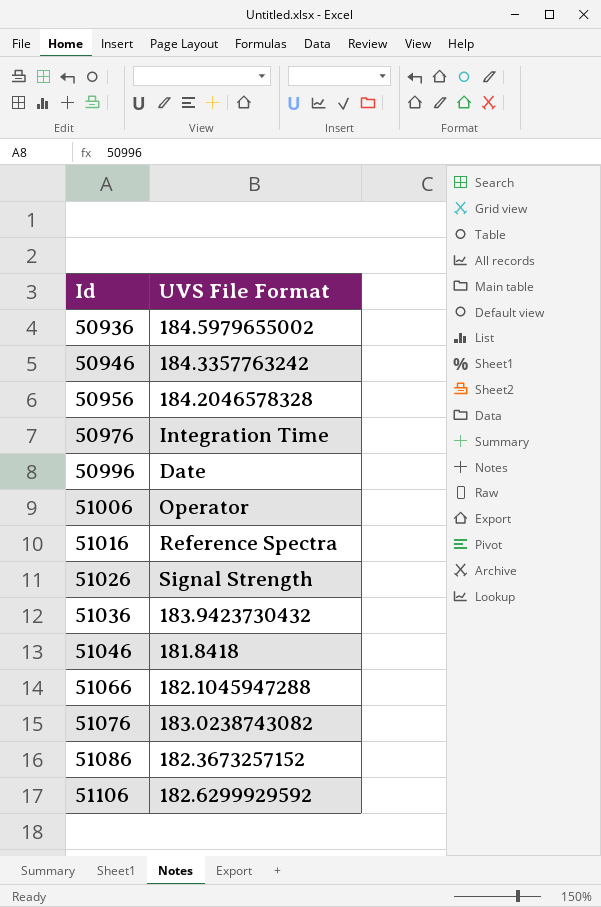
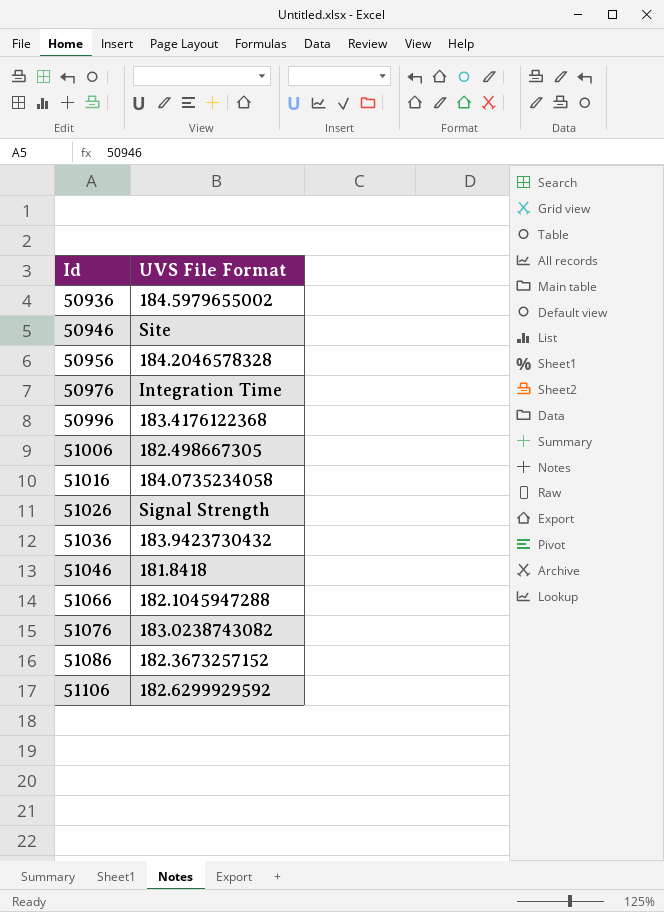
50946 | UVS File Format: 184.3357763242 -> Site
50996 | UVS File Format: Date -> 183.4176122368
51006 | UVS File Format: Operator -> 182.498667305
51016 | UVS File Format: Reference Spectra -> 184.0735234058

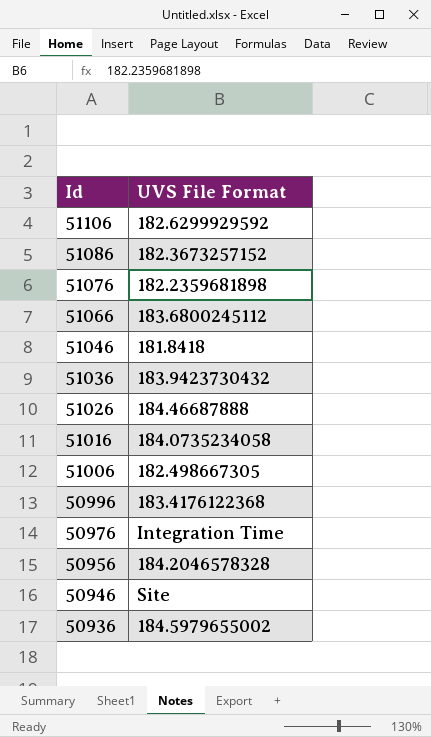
row order: Id ascending -> Id descending
51076 | UVS File Format: 183.0238743082 -> 182.2359681898
51066 | UVS File Format: 182.1045947288 -> 183.6800245112
51026 | UVS File Format: Signal Strength -> 184.46687888

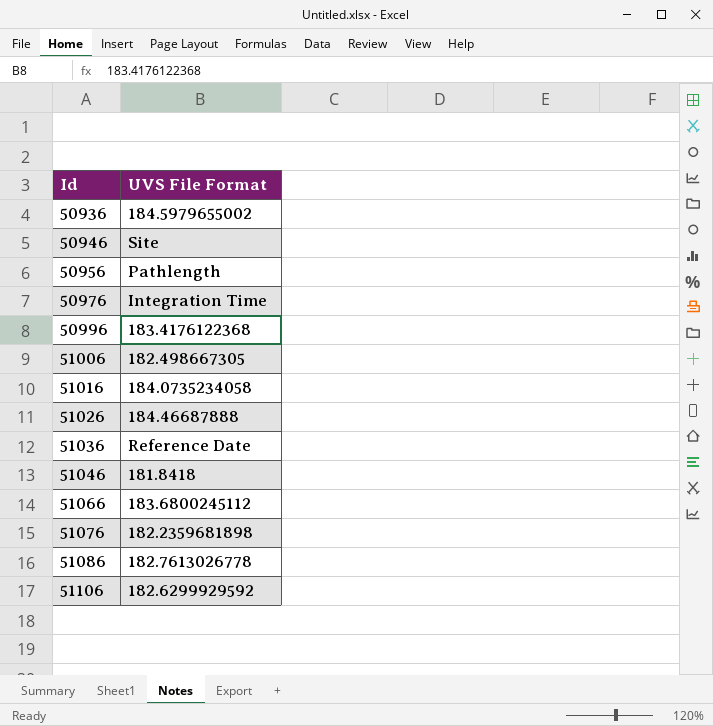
row order: Id descending -> Id ascending
50956 | UVS File Format: 184.2046578328 -> Pathlength
51036 | UVS File Format: 183.9423730432 -> Reference Date
51086 | UVS File Format: 182.3673257152 -> 182.7613026778

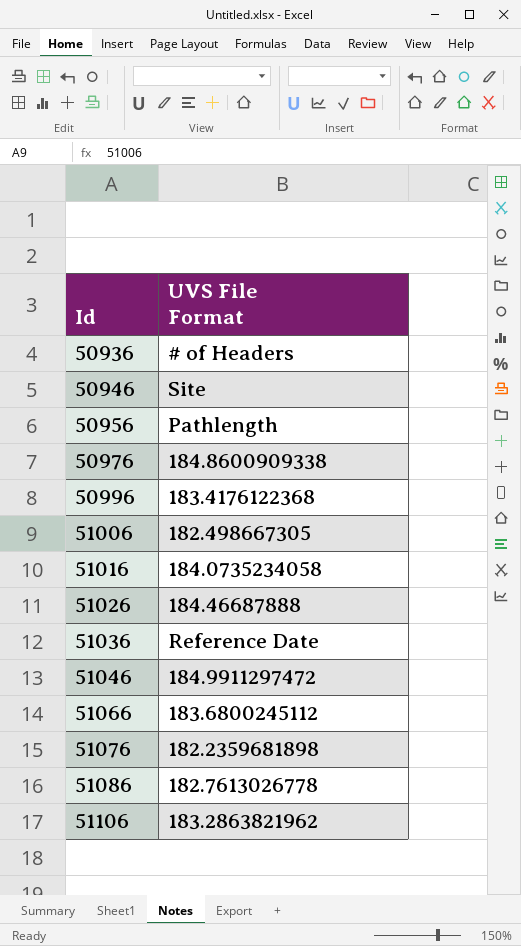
50936 | UVS File Format: 184.5979655002 -> # of Headers
50976 | UVS File Format: Integration Time -> 184.8600909338
51046 | UVS File Format: 181.8418 -> 184.9911297472
51106 | UVS File Format: 182.6299929592 -> 183.2863821962

